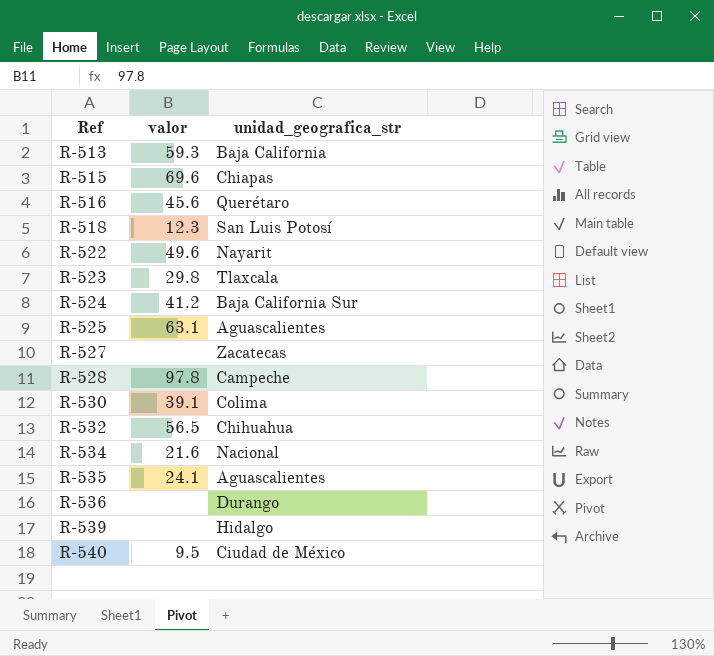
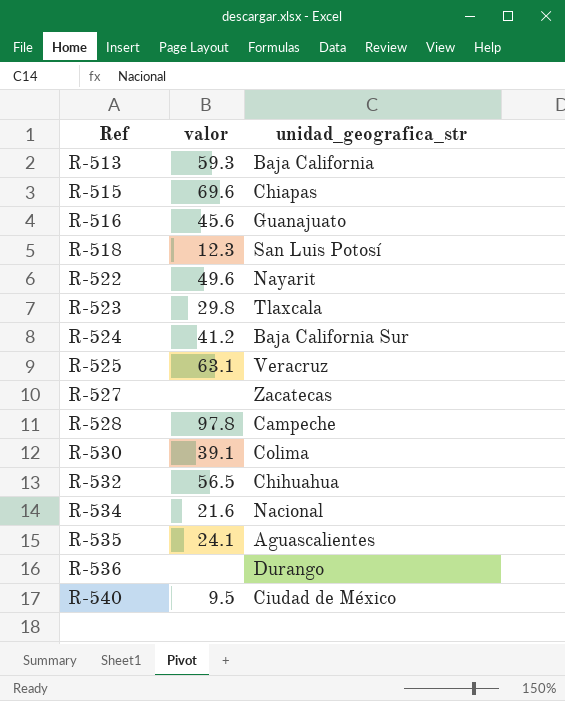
row R-539: none | Hidalgo -> none
R-516 | unidad_geografica_str: Querétaro -> Guanajuato
R-525 | unidad_geografica_str: Aguascalientes -> Veracruz

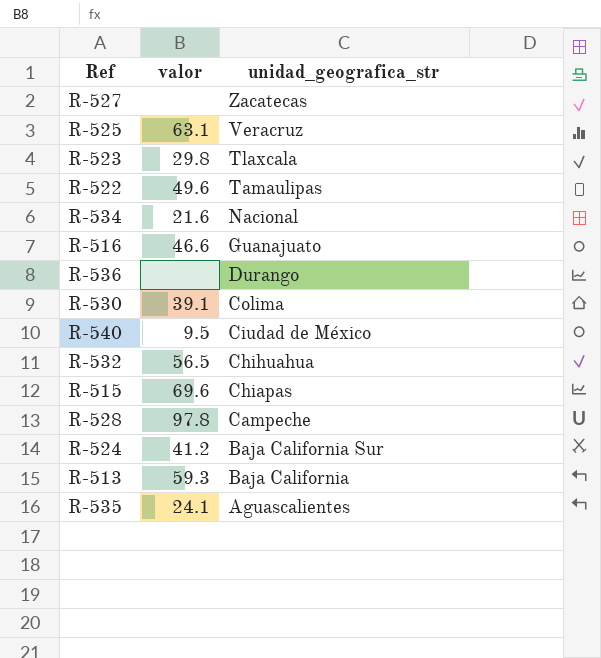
row order: Ref ascending -> unidad_geografica_str descending
row R-518: 12.3 | San Luis Potosí -> none
R-522 | unidad_geografica_str: Nayarit -> Tamaulipas
R-516 | valor: 45.6 -> 46.6

